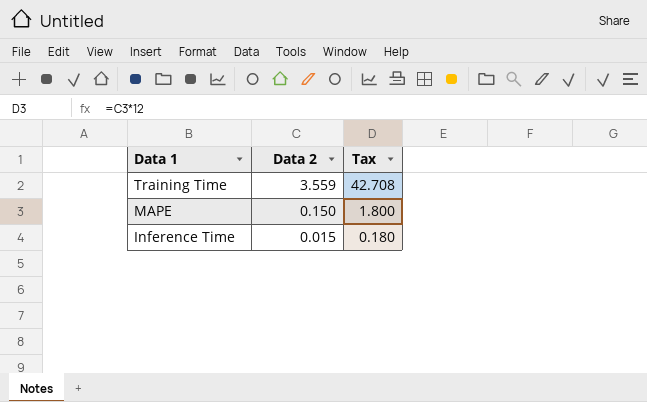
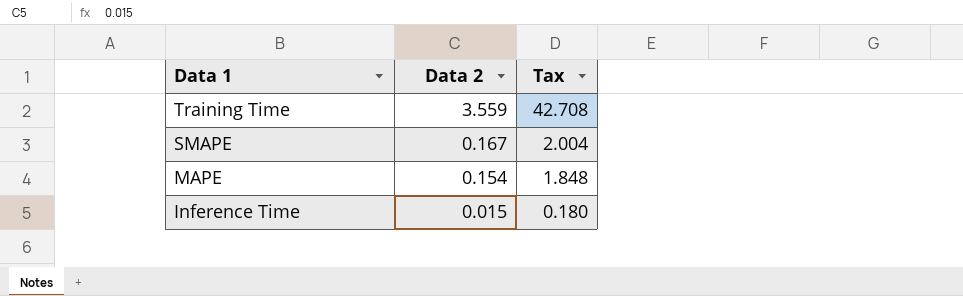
row SMAPE: none -> 0.167 | 2.004
MAPE | Data 2: 0.150 -> 0.154
MAPE | Tax: 1.800 -> 1.848

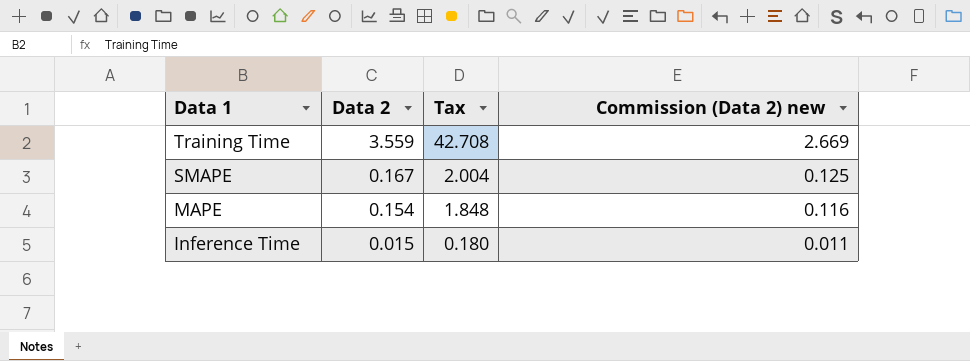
column Commission (Data 2) new | formula: none -> [Data 2] * 0.75

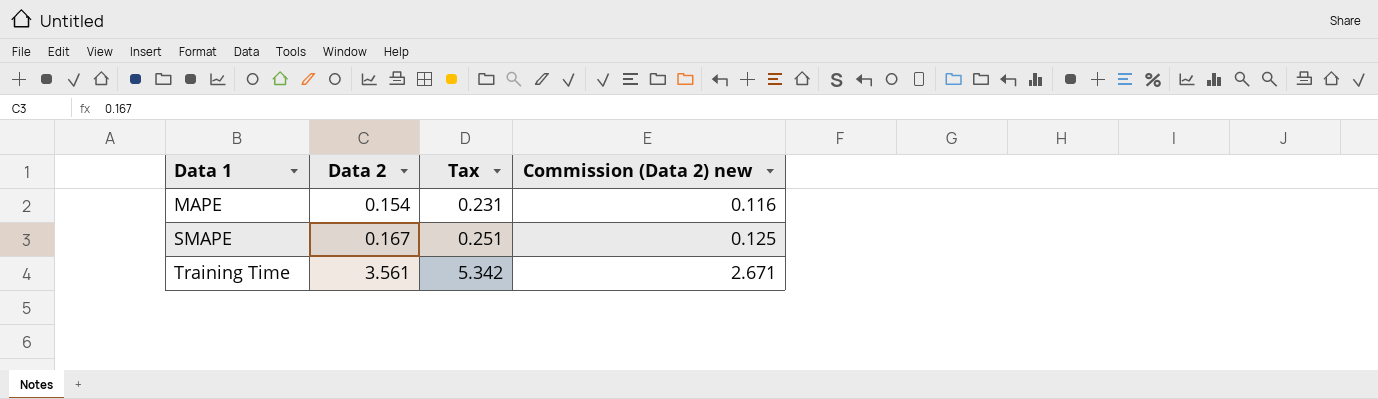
row order: Data 1 descending -> Data 1 ascending
column Tax | formula: [Data 2] * 12 -> [Data 2] * 1.5
row Inference Time: 0.015 | 0.180 | 0.011 -> none
Training Time | Data 2: 3.559 -> 3.561
Training Time | Commission (Data 2) new: 2.669 -> 2.671

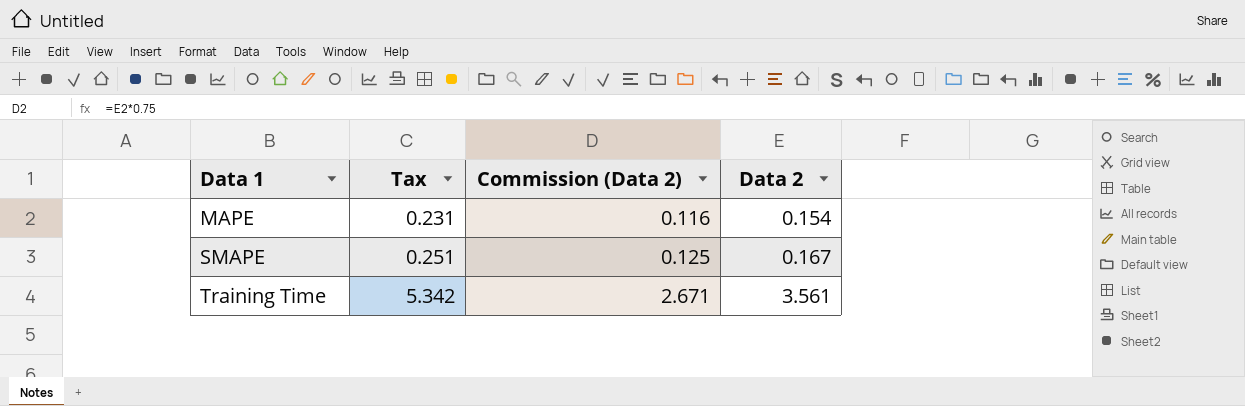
column name: Commission (Data 2) new -> Commission (Data 2)
column Data 2 | position: 2 -> 4

